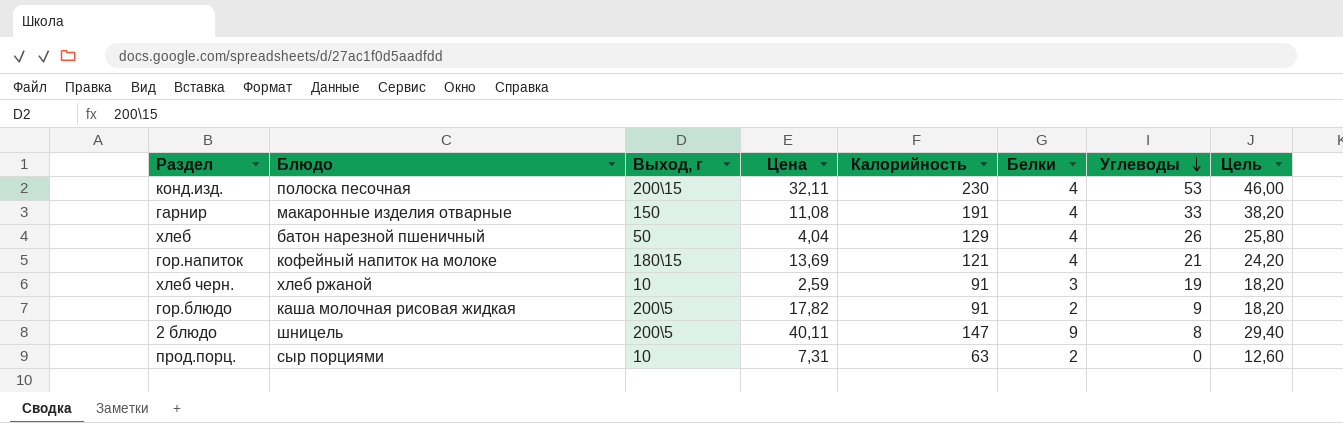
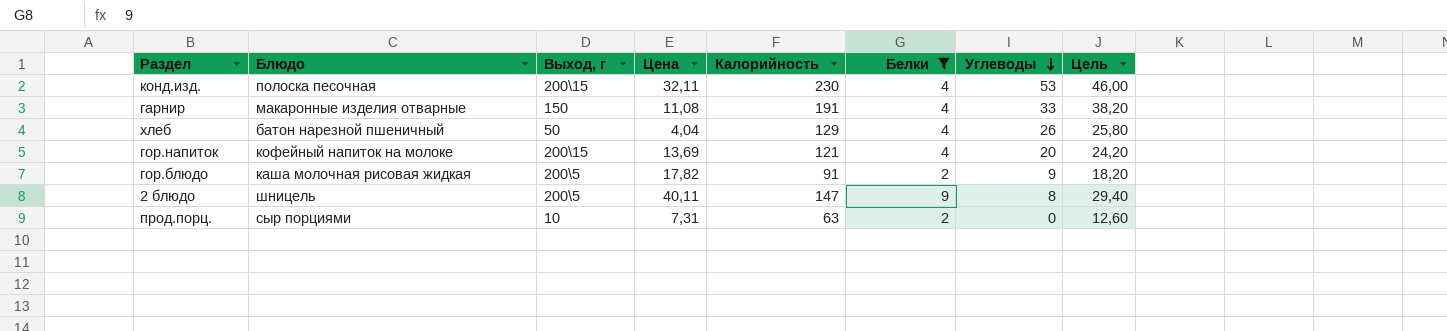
filter: none -> Белки != 3
гор.напиток | Выход, г: 180\15 -> 200\15
гор.напиток | Углеводы: 21 -> 20

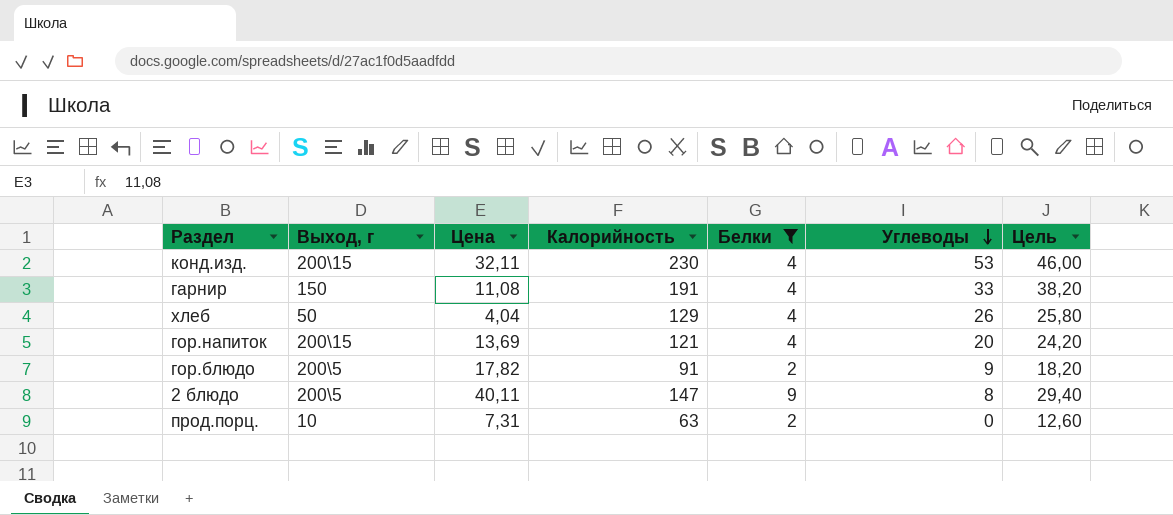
column Блюдо | position: 2 -> none

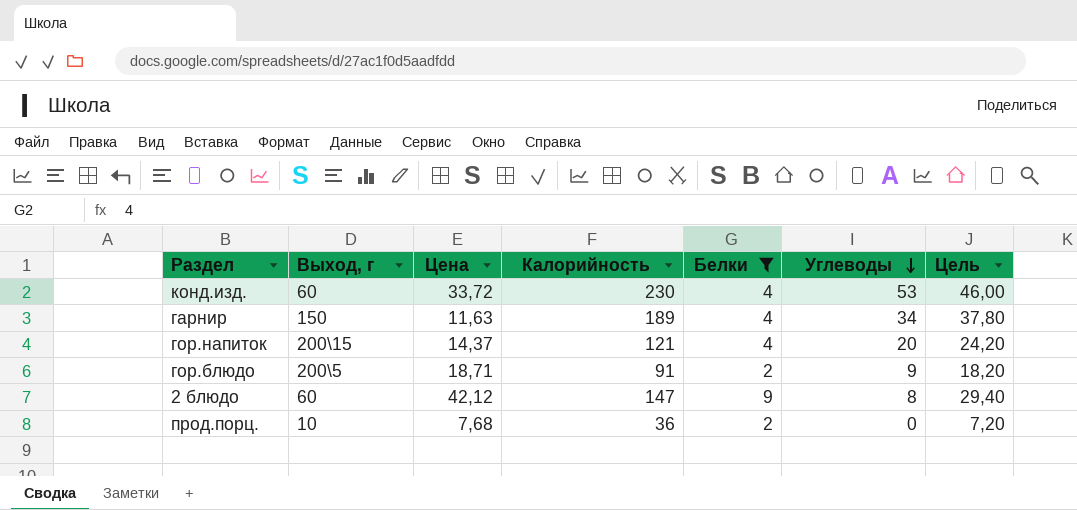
row хлеб: 50 | 4,04 | 129 | 4 | 26 | 25,80 -> none
конд.изд. | Выход, г: 200\15 -> 60
конд.изд. | Цена: 32,11 -> 33,72
гарнир | Цена: 11,08 -> 11,63
гарнир | Калорийность: 191 -> 189
гарнир | Углеводы: 33 -> 34
гарнир | Цель: 38,20 -> 37,80
гор.напиток | Цена: 13,69 -> 14,37
гор.блюдо | Цена: 17,82 -> 18,71
2 блюдо | Выход, г: 200\5 -> 60
2 блюдо | Цена: 40,11 -> 42,12
прод.порц. | Цена: 7,31 -> 7,68
прод.порц. | Калорийность: 63 -> 36
прод.порц. | Цель: 12,60 -> 7,20

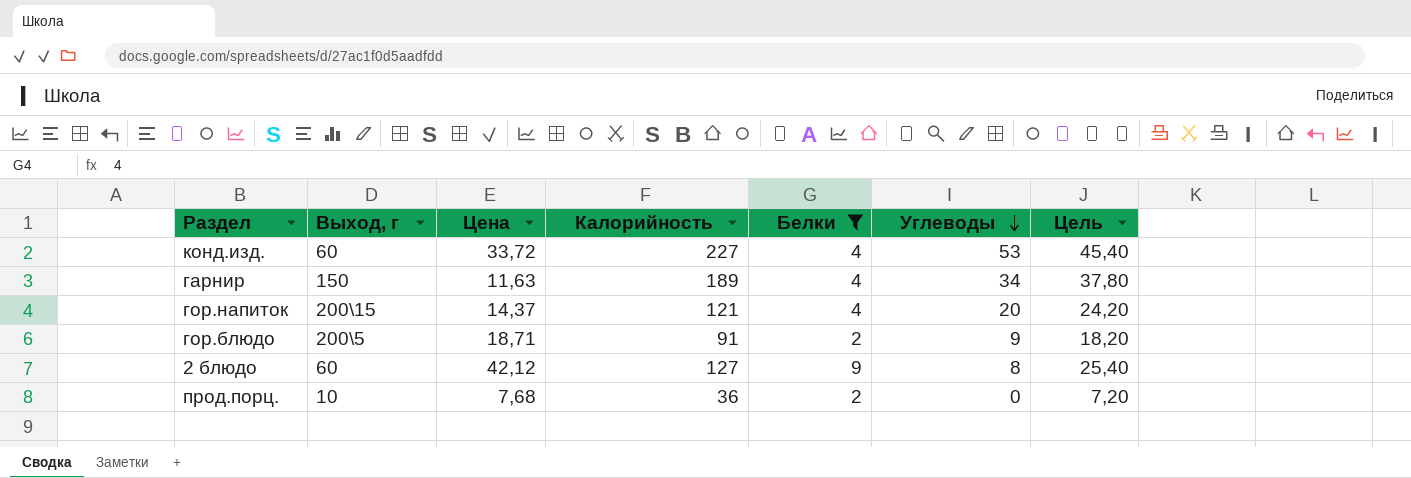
конд.изд. | Калорийность: 230 -> 227
конд.изд. | Цель: 46,00 -> 45,40
2 блюдо | Калорийность: 147 -> 127
2 блюдо | Цель: 29,40 -> 25,40

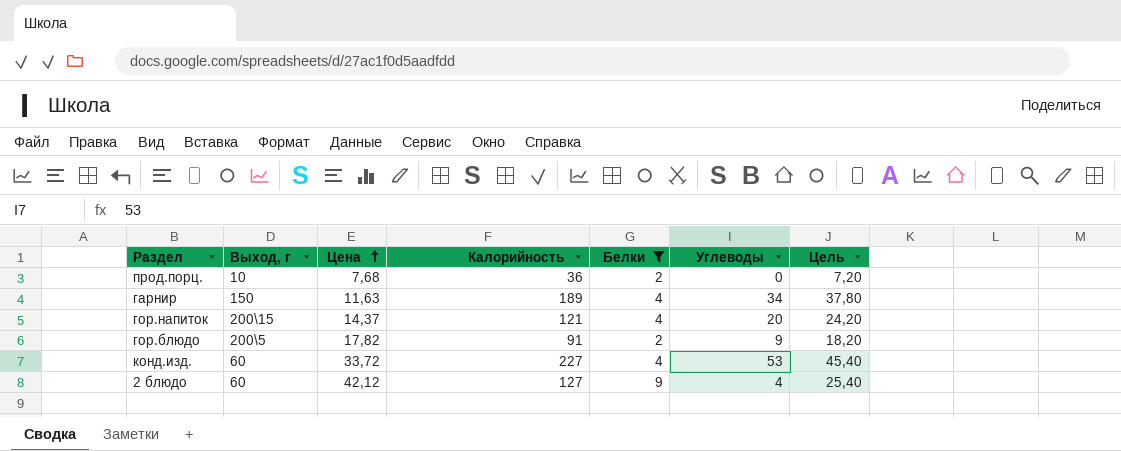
row order: Углеводы descending -> Цена ascending
гор.блюдо | Цена: 18,71 -> 17,82
2 блюдо | Углеводы: 8 -> 4

